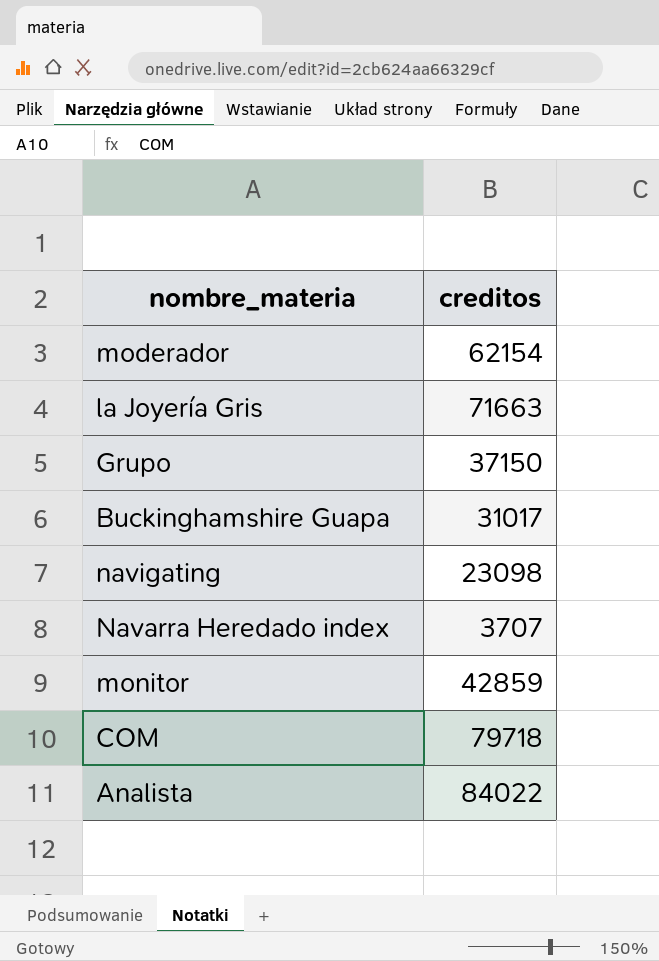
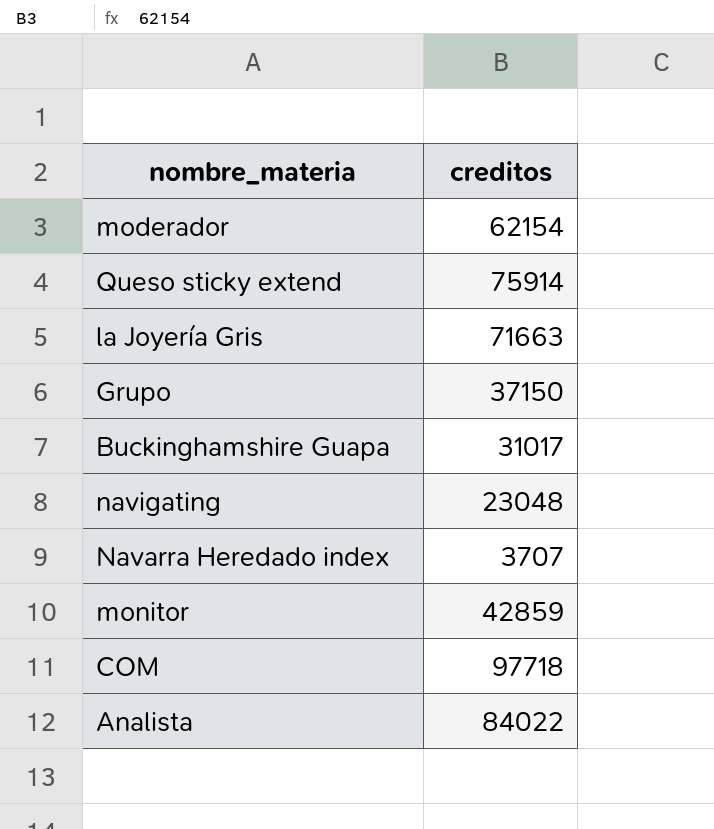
row Queso sticky extend: none -> 75914
navigating | creditos: 23098 -> 23048
COM | creditos: 79718 -> 97718

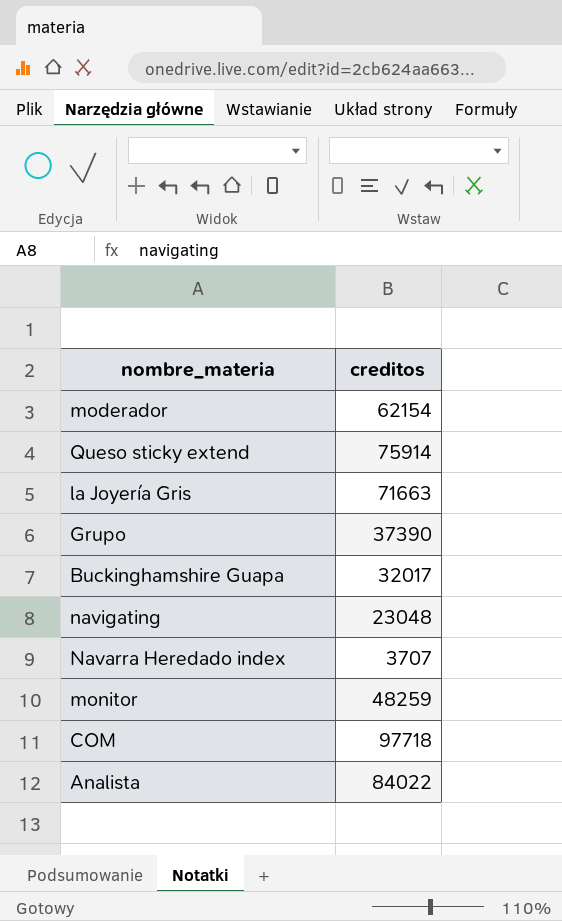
Grupo | creditos: 37150 -> 37390
Buckinghamshire Guapa | creditos: 31017 -> 32017
monitor | creditos: 42859 -> 48259

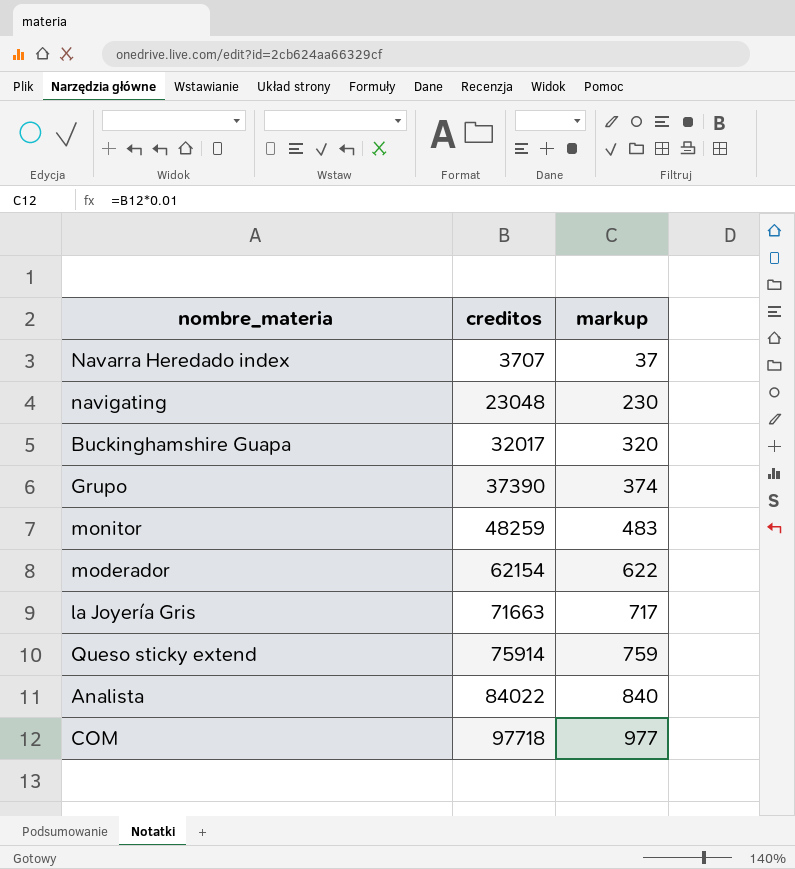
row order: none -> creditos ascending
column markup | formula: none -> [creditos] * 0.01

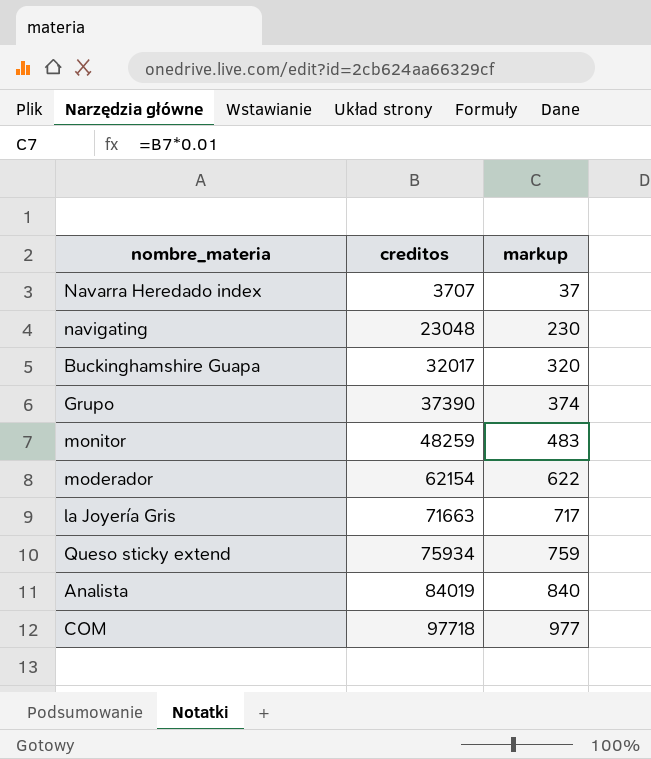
Queso sticky extend | creditos: 75914 -> 75934
Analista | creditos: 84022 -> 84019

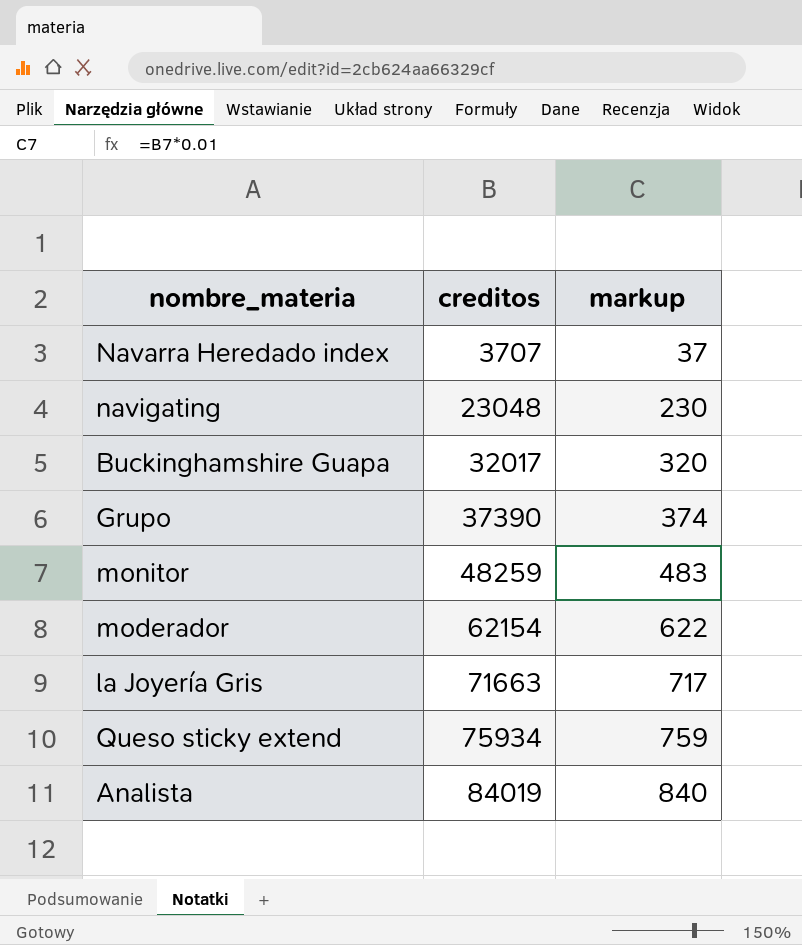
row COM: 97718 | 977 -> none

